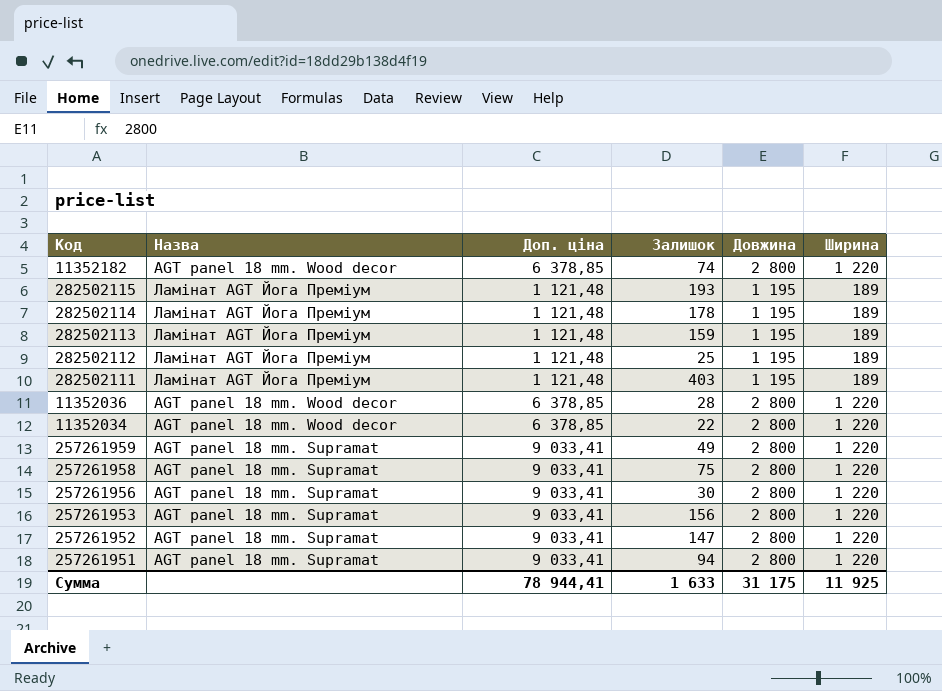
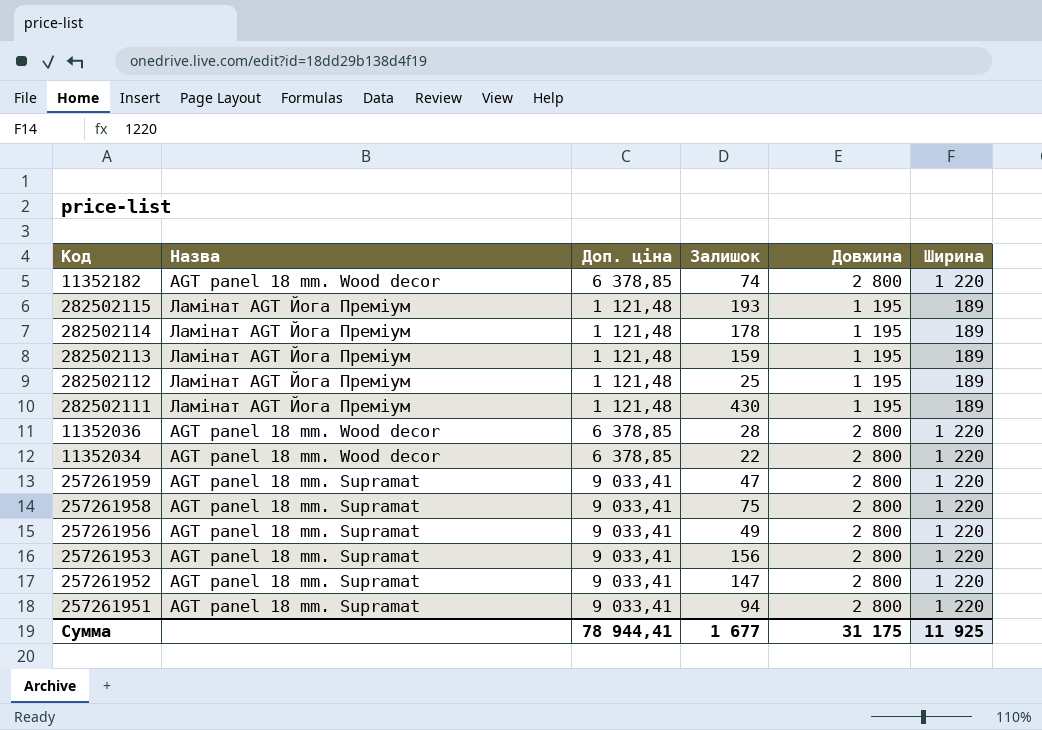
282502111 | Залишок: 403 -> 430
257261959 | Залишок: 49 -> 47
257261956 | Залишок: 30 -> 49
Сумма | Залишок: 1 633 -> 1 677

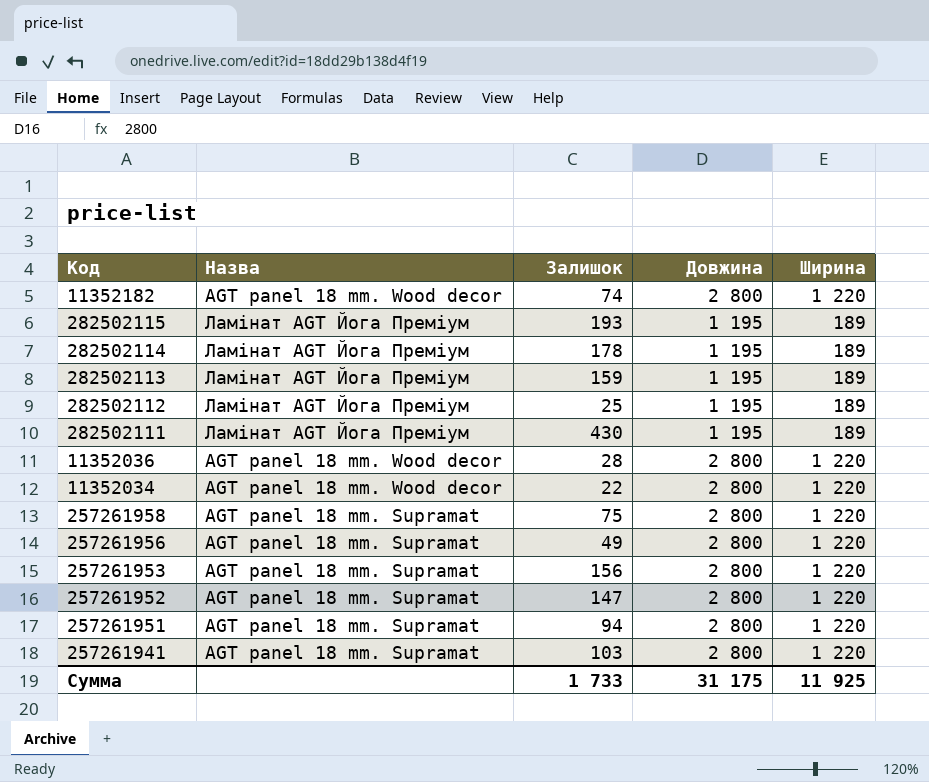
column Доп. ціна | position: 3 -> none
row 257261959: AGT panel 18 mm. Supramat | 9 033,41 | 47 | 2 800 | 1 220 -> none
row 257261941: none -> AGT panel 18 mm. Supramat | 103 | 2 800 | 1 220
Сумма | Залишок: 1 677 -> 1 733

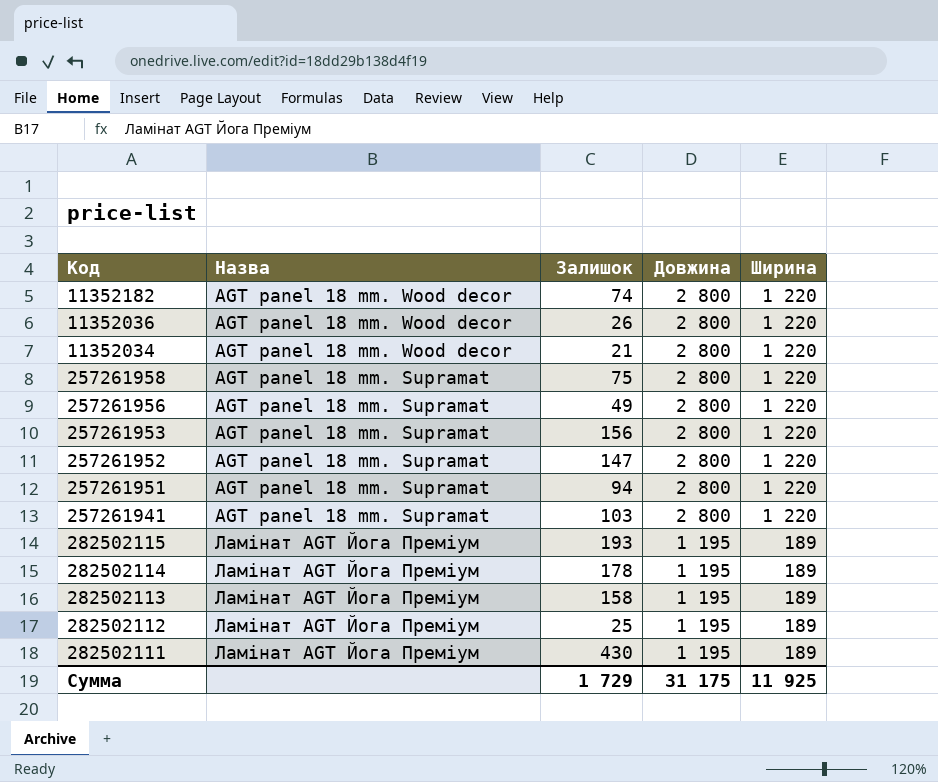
row order: none -> Довжина descending
11352036 | Залишок: 28 -> 26
11352034 | Залишок: 22 -> 21
282502113 | Залишок: 159 -> 158
Сумма | Залишок: 1 733 -> 1 729

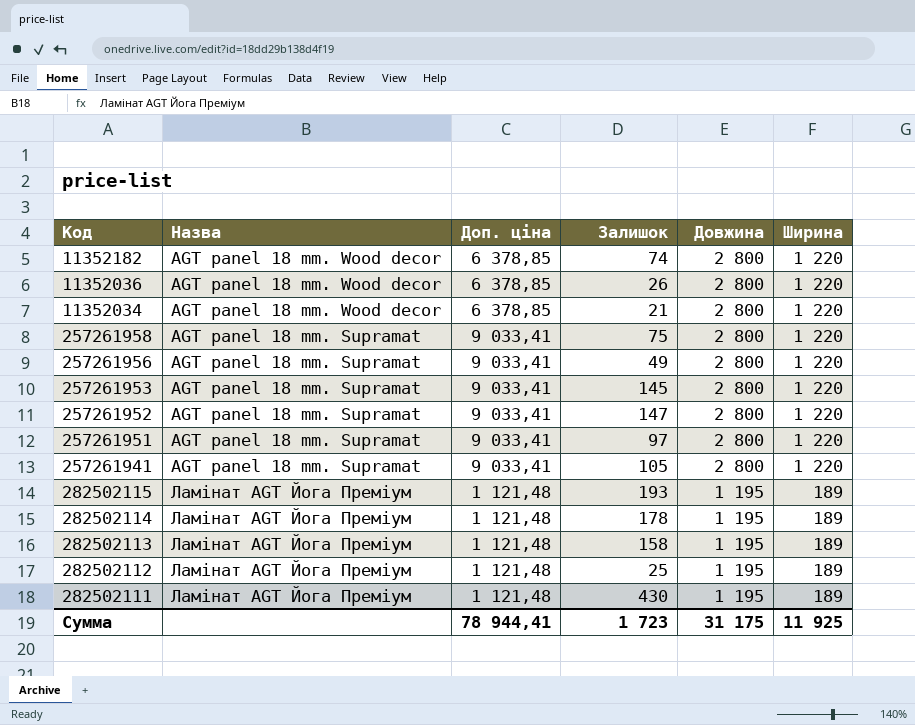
column Доп. ціна | position: none -> 3
257261953 | Залишок: 156 -> 145
257261951 | Залишок: 94 -> 97
257261941 | Залишок: 103 -> 105
Сумма | Залишок: 1 729 -> 1 723

